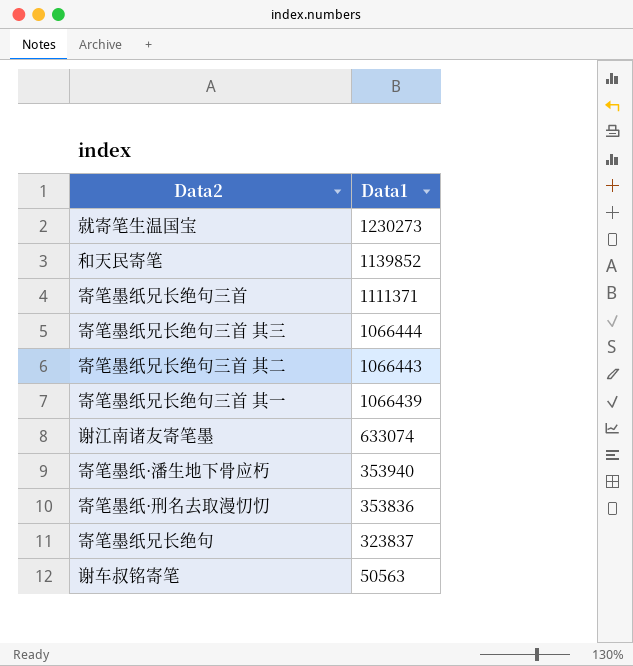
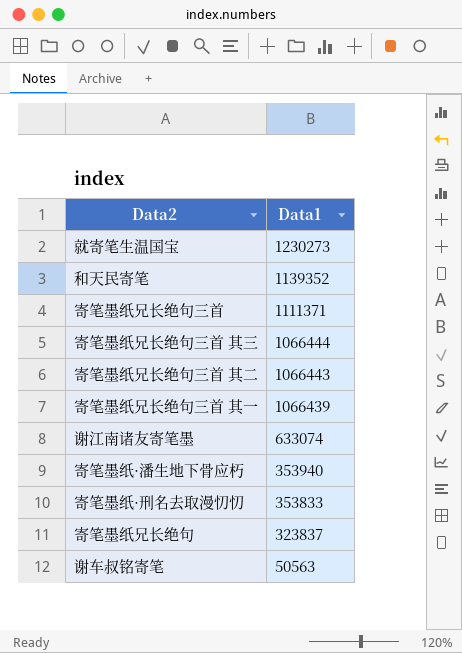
和天民寄笔 | Data1: 1139852 -> 1139352
寄笔墨纸·刑名去取漫忉忉 | Data1: 353836 -> 353833

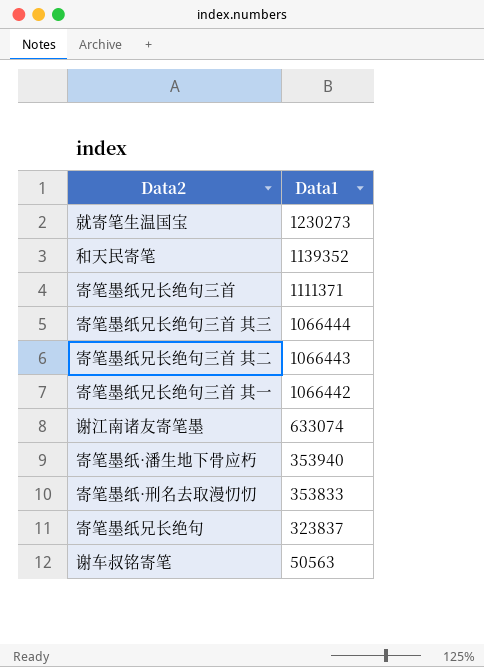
寄笔墨纸兄长绝句三首 其一 | Data1: 1066439 -> 1066442

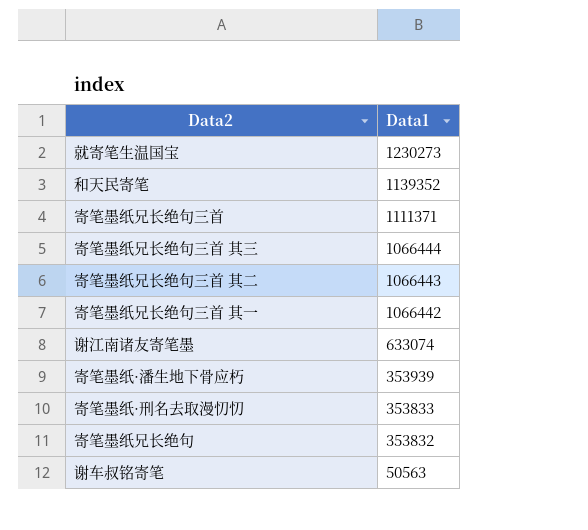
寄笔墨纸·潘生地下骨应朽 | Data1: 353940 -> 353939
寄笔墨纸兄长绝句 | Data1: 323837 -> 353832

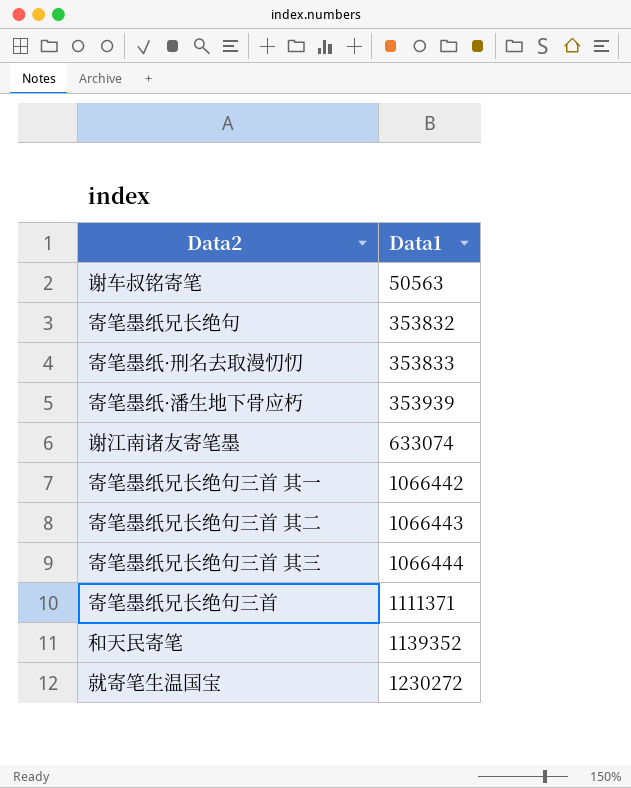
row order: Data1 descending -> Data1 ascending
就寄笔生温国宝 | Data1: 1230273 -> 1230272

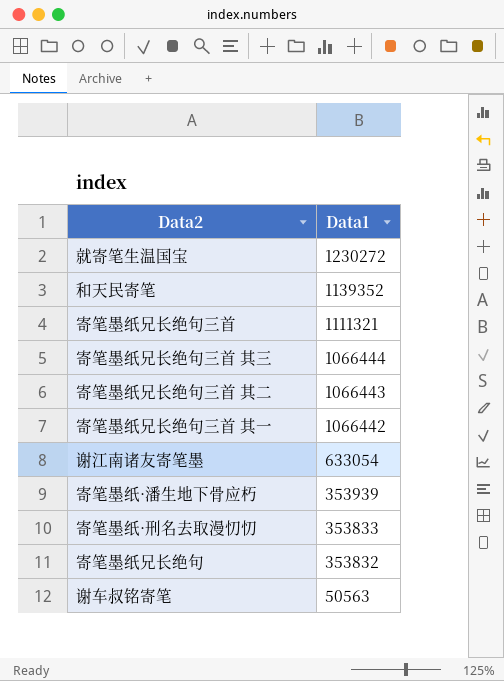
row order: Data1 ascending -> Data1 descending
寄笔墨纸兄长绝句三首 | Data1: 1111371 -> 1111321
谢江南诸友寄笔墨 | Data1: 633074 -> 633054

